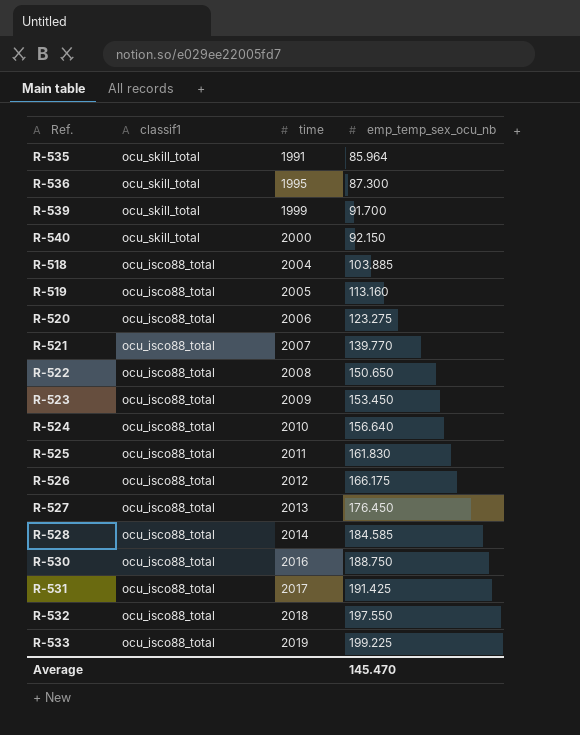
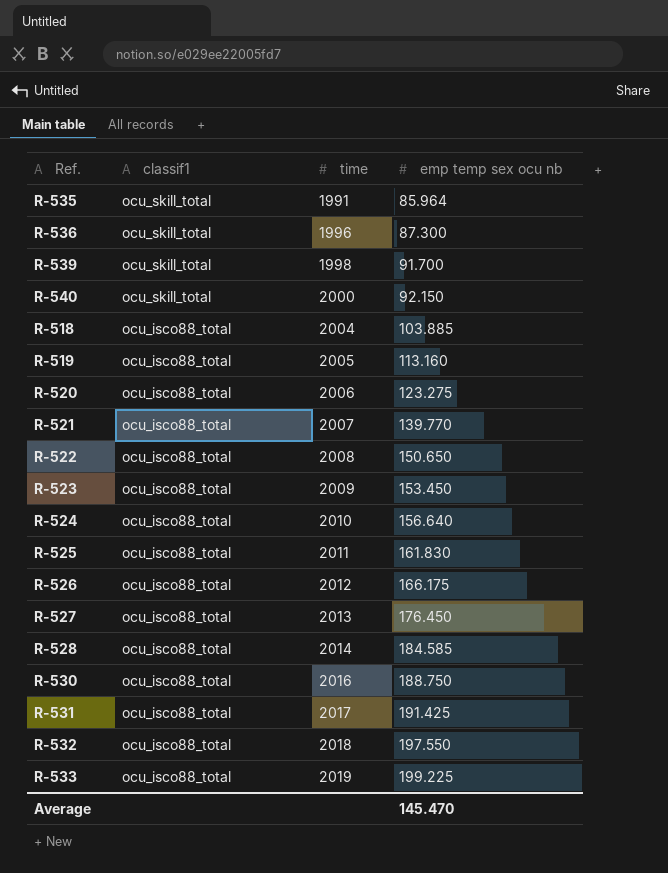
column name: emp_temp_sex_ocu_nb -> emp temp sex ocu nb
R-536 | time: 1995 -> 1996
R-539 | time: 1999 -> 1998

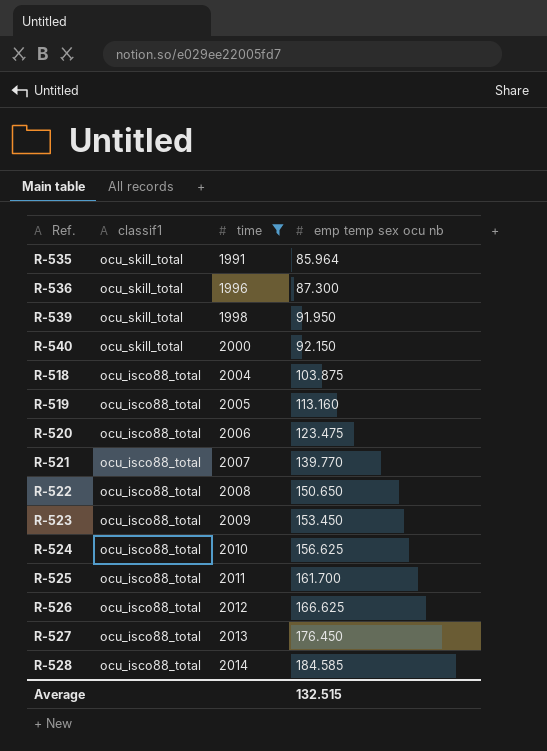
filter: none -> time <= 2014
R-539 | emp temp sex ocu nb: 91.700 -> 91.950
R-518 | emp temp sex ocu nb: 103.885 -> 103.875
R-520 | emp temp sex ocu nb: 123.275 -> 123.475
R-524 | emp temp sex ocu nb: 156.640 -> 156.625
R-525 | emp temp sex ocu nb: 161.830 -> 161.700
R-526 | emp temp sex ocu nb: 166.175 -> 166.625
Average | emp temp sex ocu nb: 145.470 -> 132.515

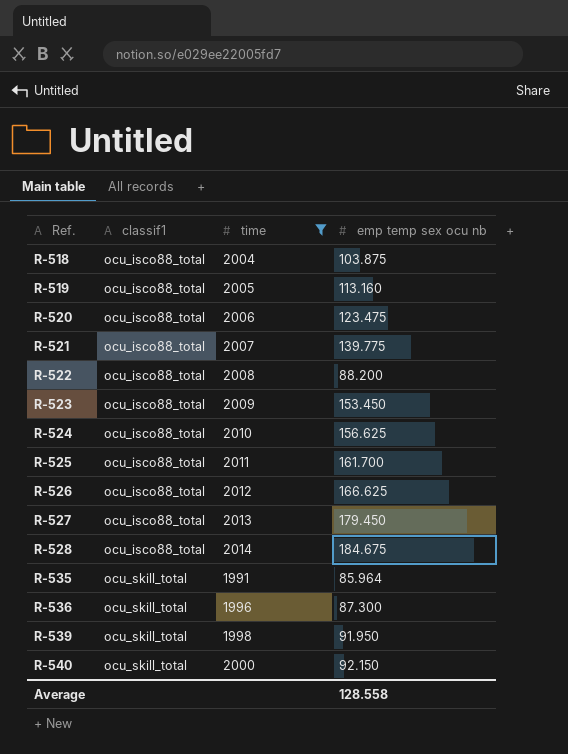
row order: classif1 descending -> Ref. ascending
R-521 | emp temp sex ocu nb: 139.770 -> 139.775
R-522 | emp temp sex ocu nb: 150.650 -> 88.200
R-527 | emp temp sex ocu nb: 176.450 -> 179.450
R-528 | emp temp sex ocu nb: 184.585 -> 184.675
Average | emp temp sex ocu nb: 132.515 -> 128.558

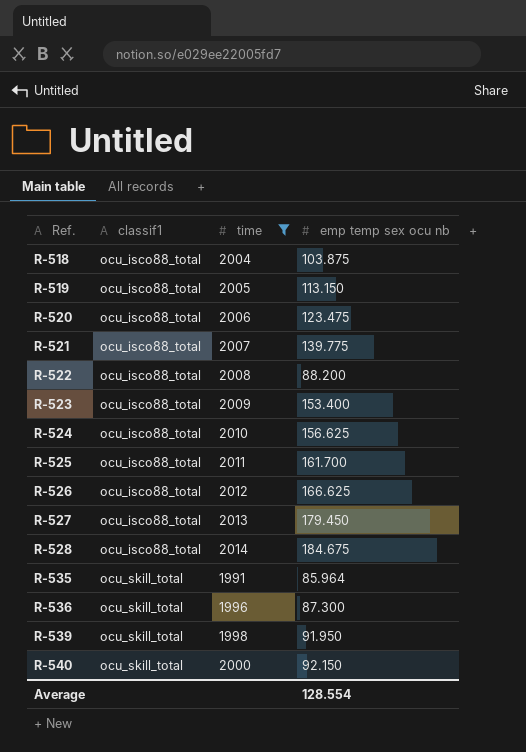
R-519 | emp temp sex ocu nb: 113.160 -> 113.150
R-523 | emp temp sex ocu nb: 153.450 -> 153.400
Average | emp temp sex ocu nb: 128.558 -> 128.554

